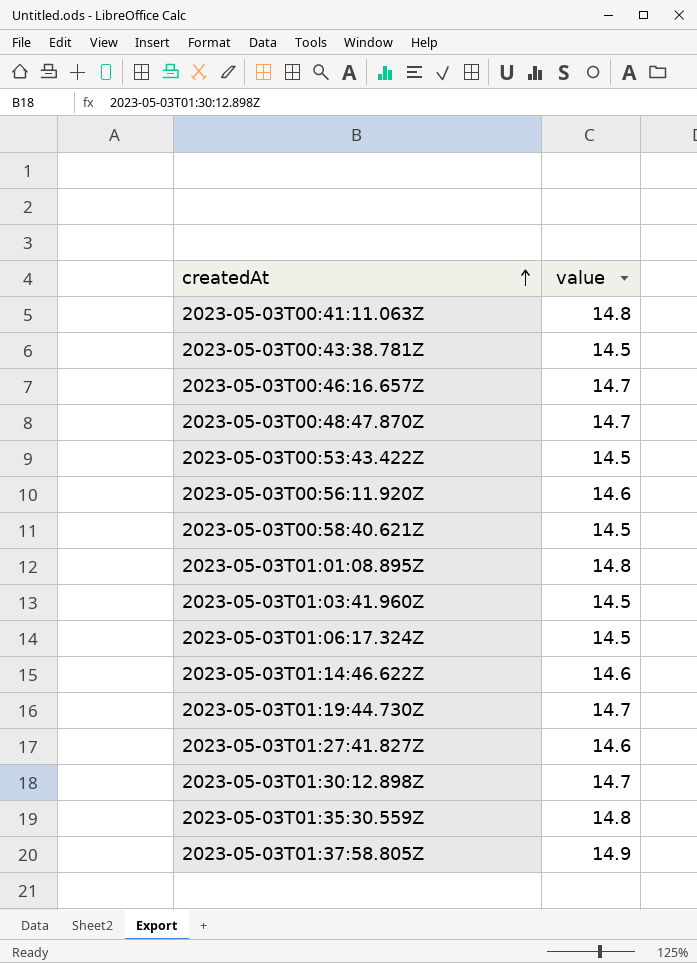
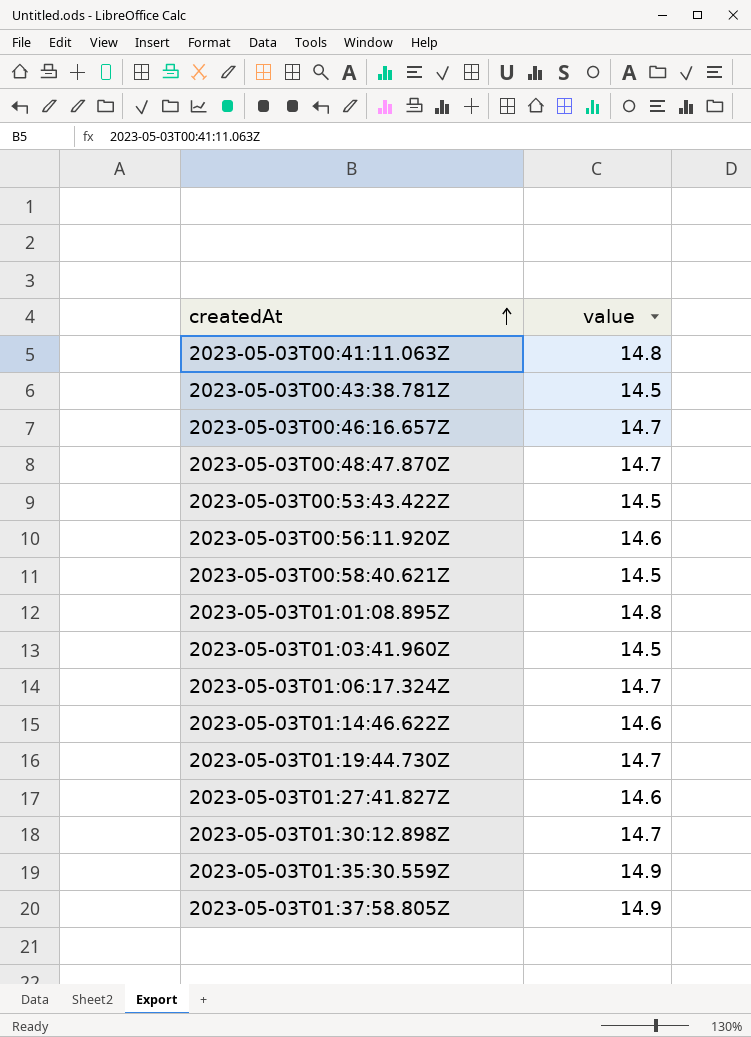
2023-05-03T01:06:17.324Z | value: 14.5 -> 14.7
2023-05-03T01:35:30.559Z | value: 14.8 -> 14.9

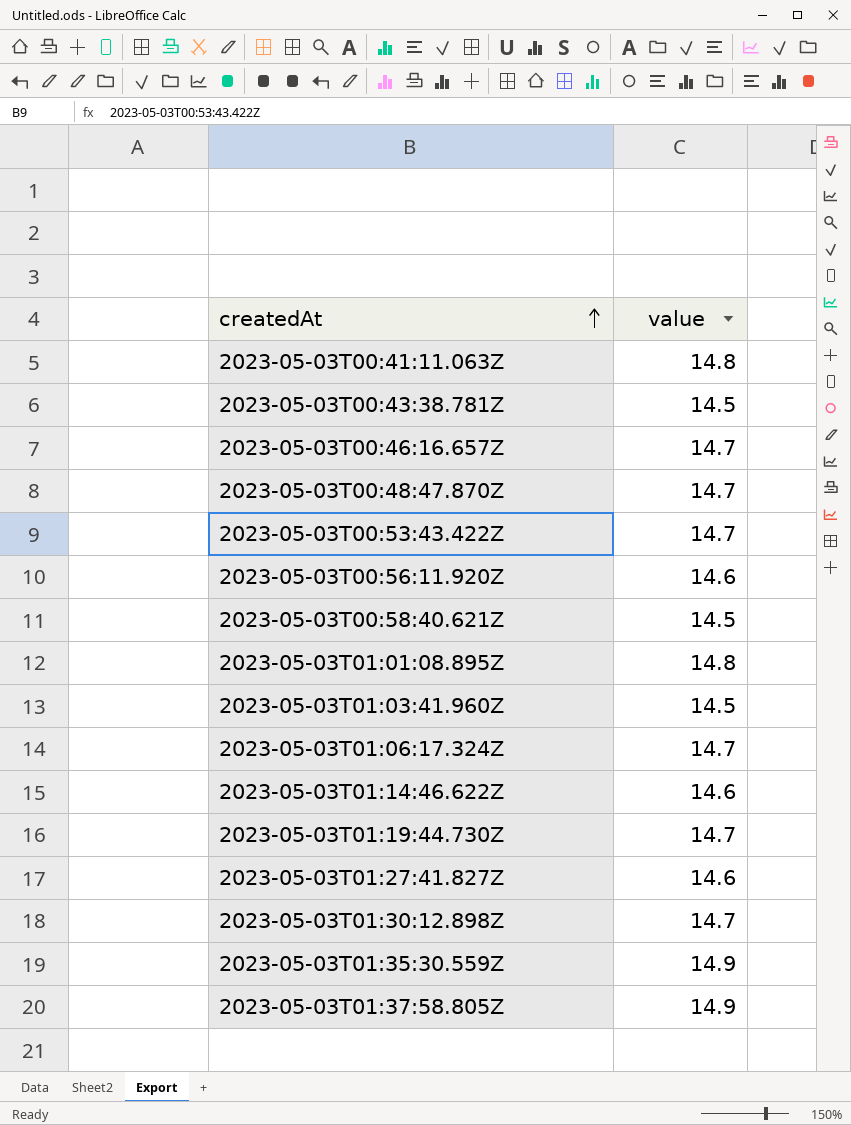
2023-05-03T00:53:43.422Z | value: 14.5 -> 14.7

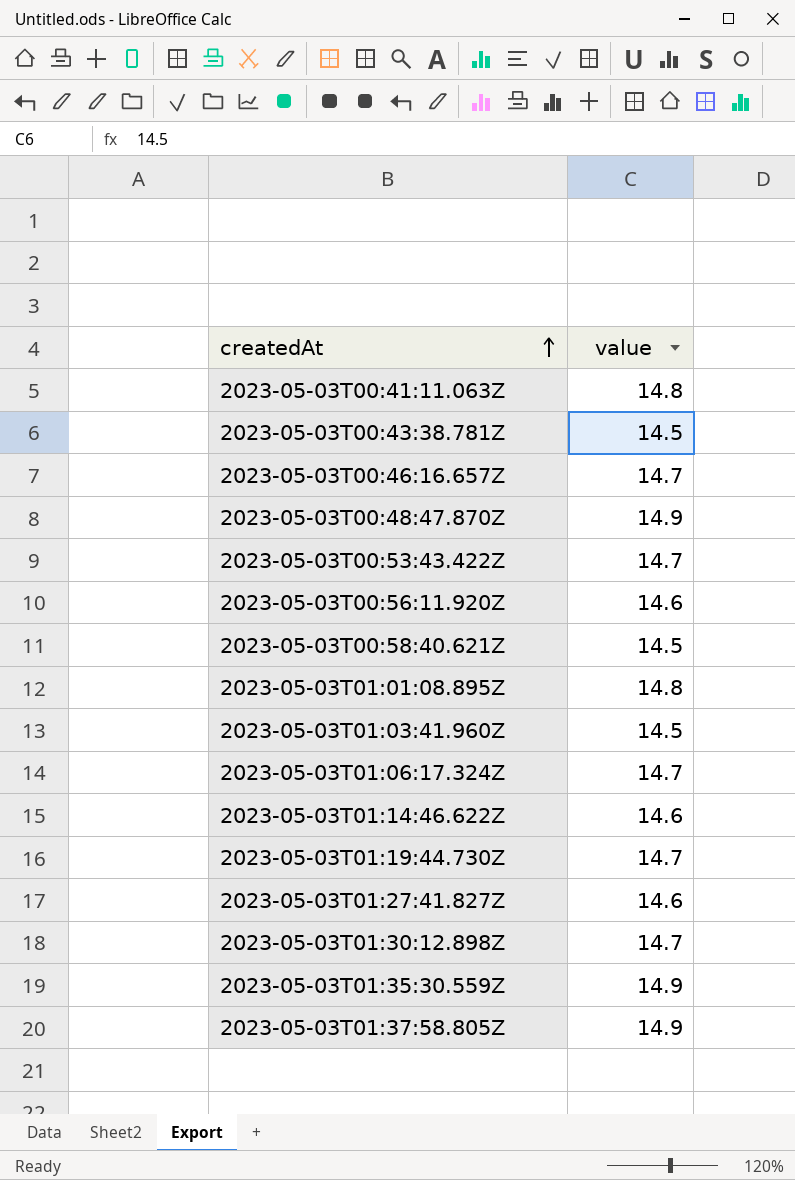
2023-05-03T00:48:47.870Z | value: 14.7 -> 14.9

